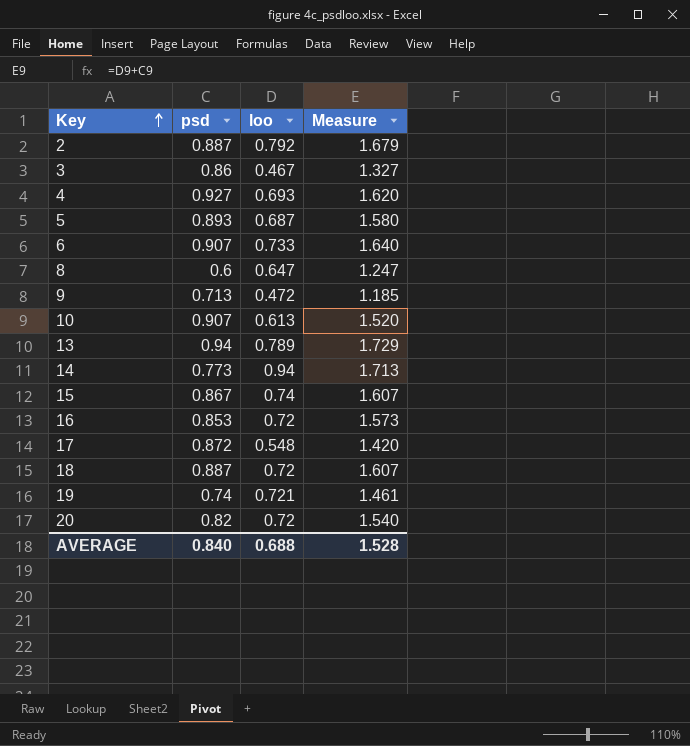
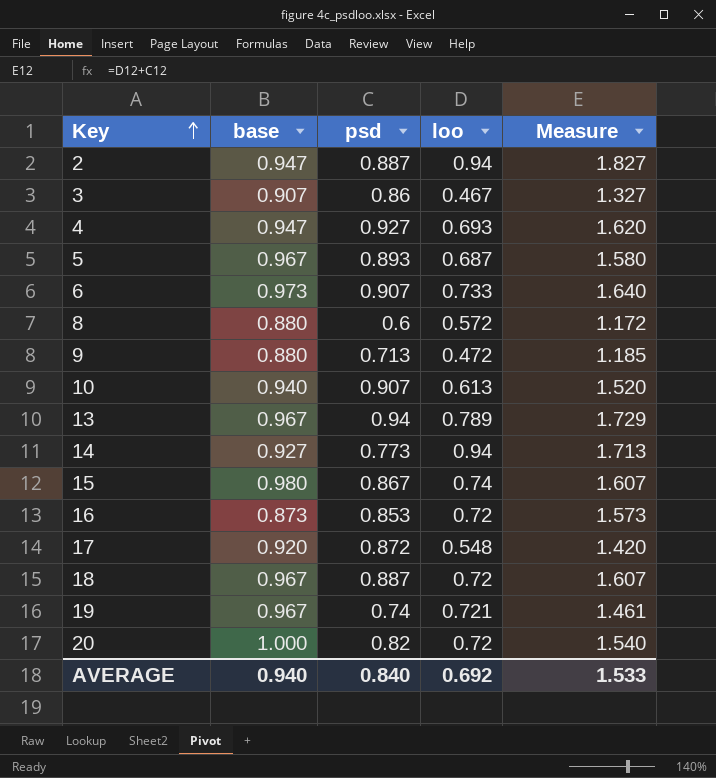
column base | position: none -> 2
2 | loo: 0.792 -> 0.94
2 | Measure: 1.679 -> 1.827
8 | loo: 0.647 -> 0.572
8 | Measure: 1.247 -> 1.172
AVERAGE | loo: 0.688 -> 0.692
AVERAGE | Measure: 1.528 -> 1.533

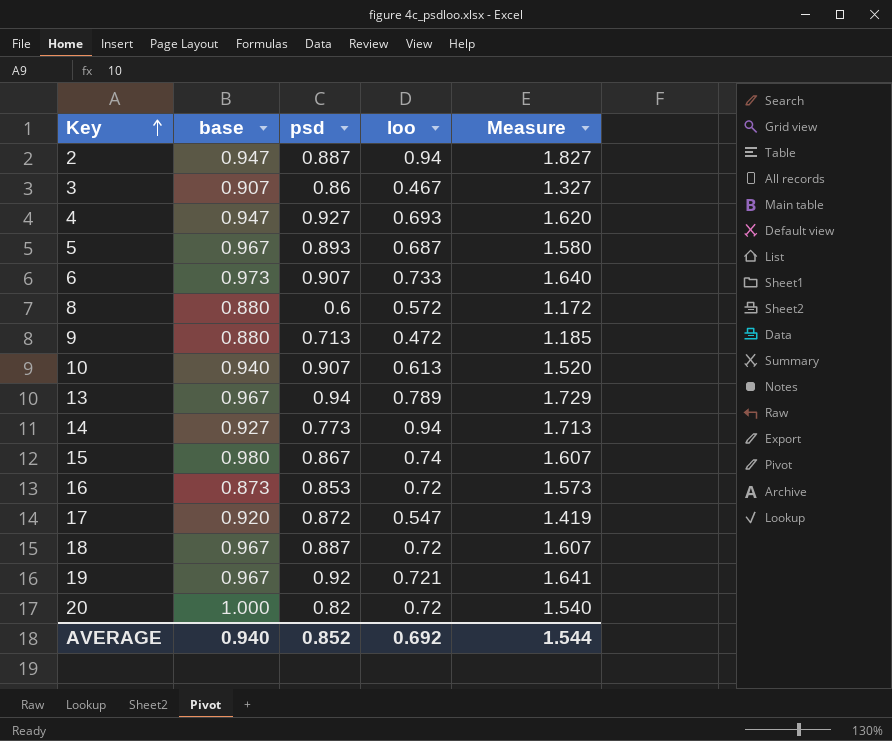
17 | loo: 0.548 -> 0.547
17 | Measure: 1.420 -> 1.419
19 | psd: 0.74 -> 0.92
19 | Measure: 1.461 -> 1.641
AVERAGE | psd: 0.840 -> 0.852
AVERAGE | Measure: 1.533 -> 1.544

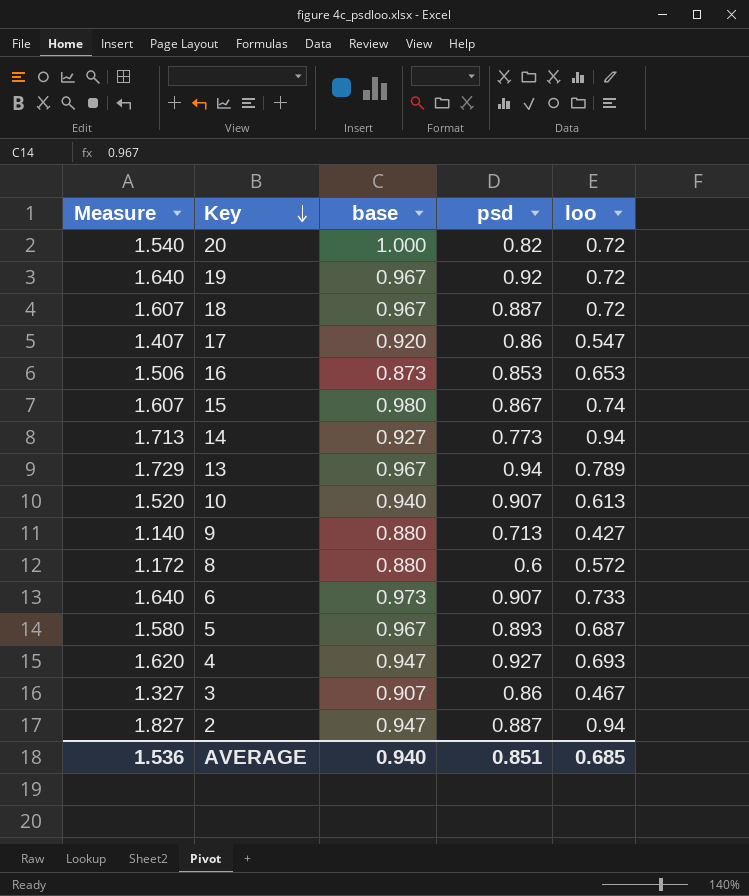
row order: Key ascending -> Key descending
column Measure | position: 5 -> 1
19 | Measure: 1.641 -> 1.640
19 | loo: 0.721 -> 0.72
17 | Measure: 1.419 -> 1.407
17 | psd: 0.872 -> 0.86
16 | Measure: 1.573 -> 1.506
16 | loo: 0.72 -> 0.653
9 | Measure: 1.185 -> 1.140
9 | loo: 0.472 -> 0.427
AVERAGE | Measure: 1.544 -> 1.536
AVERAGE | psd: 0.852 -> 0.851
AVERAGE | loo: 0.692 -> 0.685

